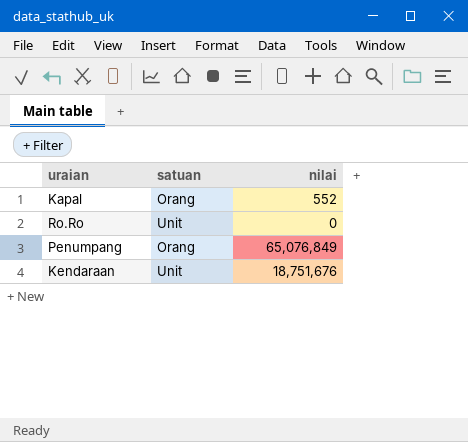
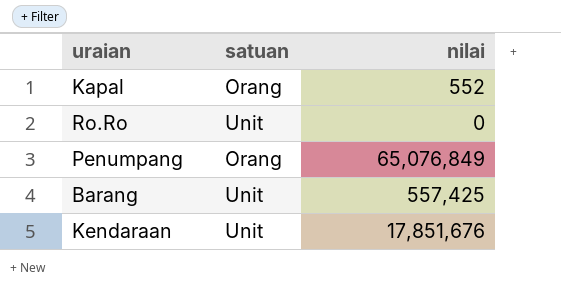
row Barang: none -> Unit | 557,425
Kendaraan | nilai: 18,751,676 -> 17,851,676

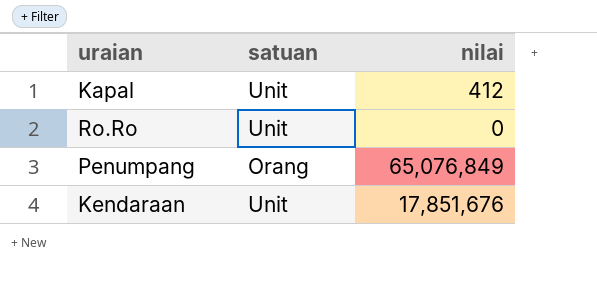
row Barang: Unit | 557,425 -> none
Kapal | satuan: Orang -> Unit
Kapal | nilai: 552 -> 412

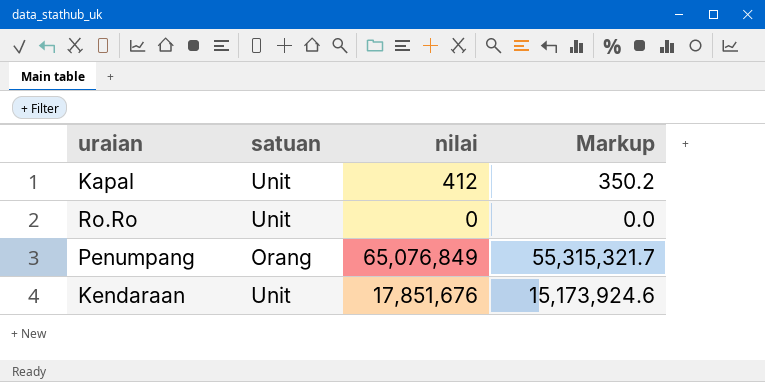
column Markup | formula: none -> [nilai] * 0.85

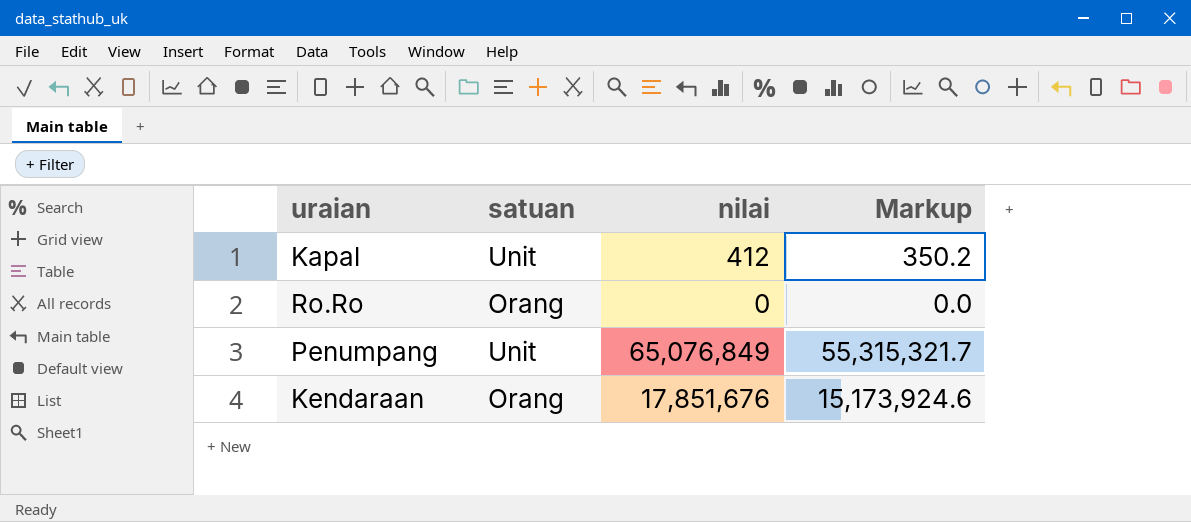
Ro.Ro | satuan: Unit -> Orang
Penumpang | satuan: Orang -> Unit
Kendaraan | satuan: Unit -> Orang

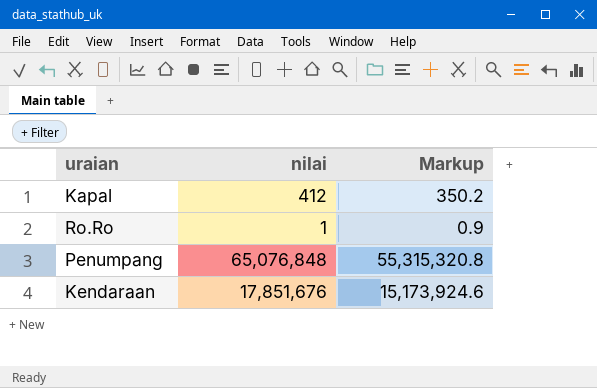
column satuan | position: 2 -> none
Ro.Ro | nilai: 0 -> 1
Ro.Ro | Markup: 0.0 -> 0.9
Penumpang | nilai: 65,076,849 -> 65,076,848
Penumpang | Markup: 55,315,321.7 -> 55,315,320.8

